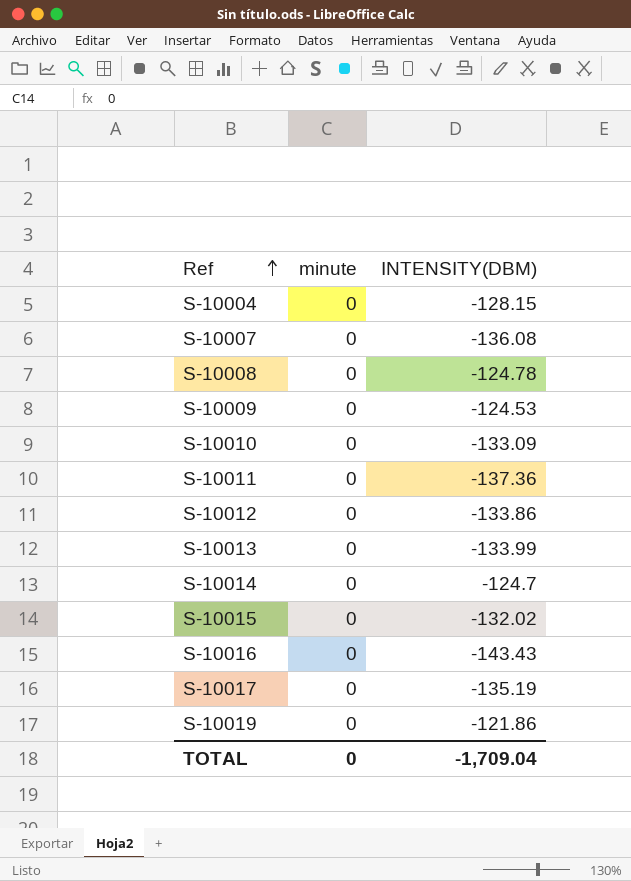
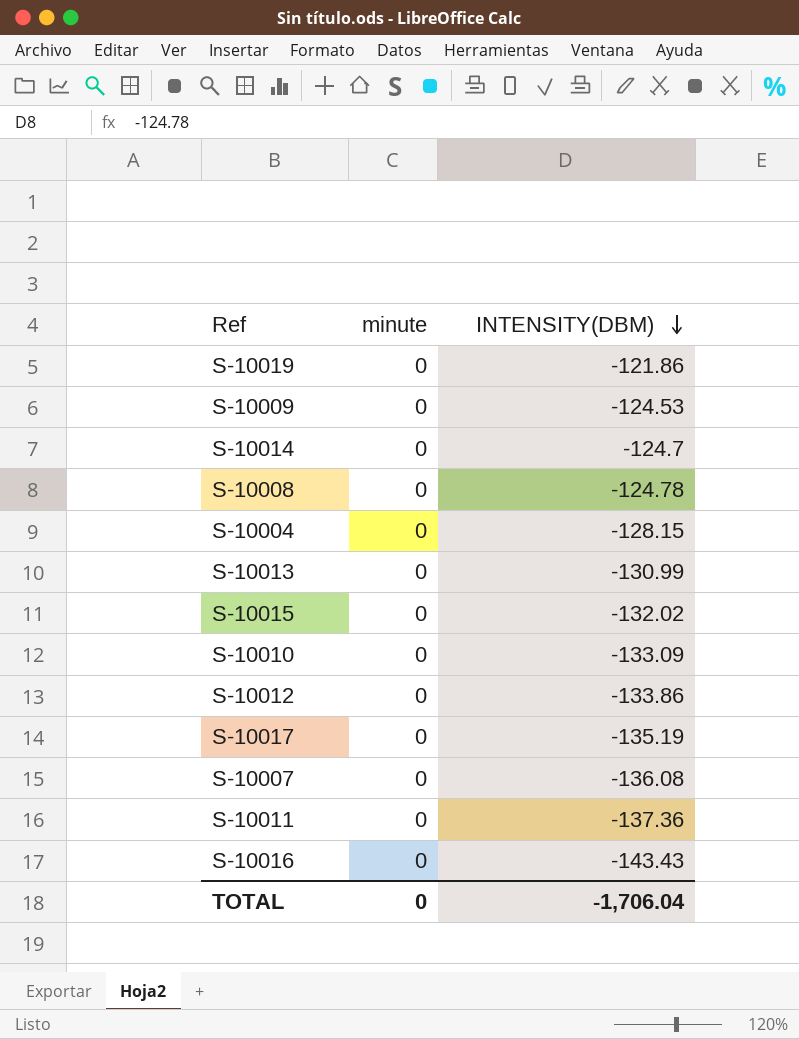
row order: Ref ascending -> INTENSITY(DBM) descending
S-10013 | INTENSITY(DBM): -133.99 -> -130.99
TOTAL | INTENSITY(DBM): -1,709.04 -> -1,706.04

